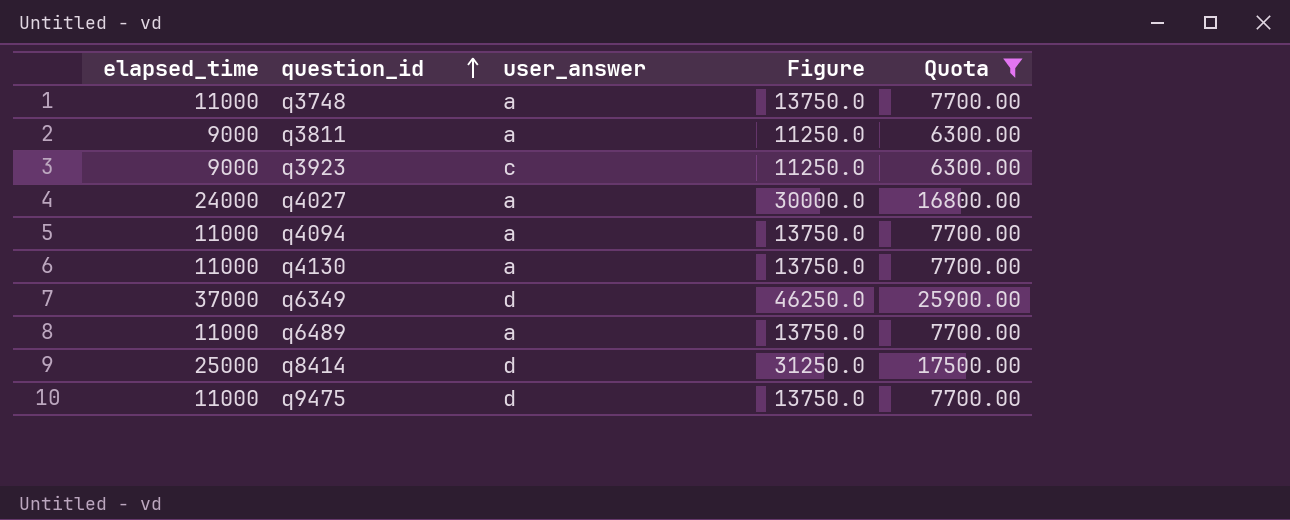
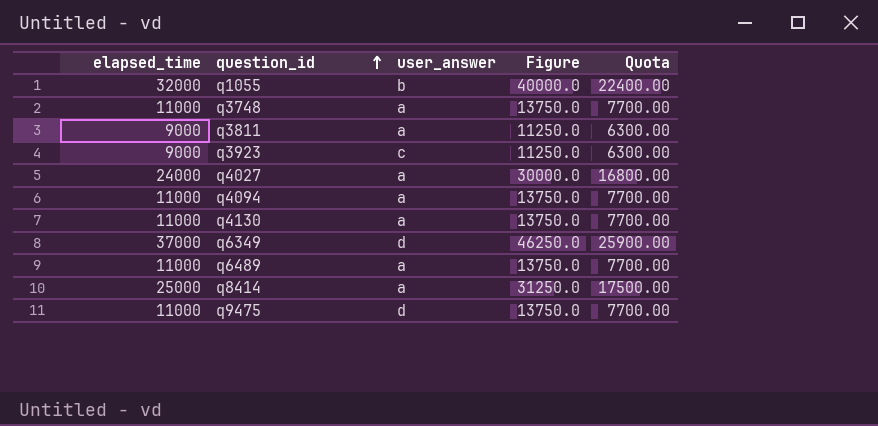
filter: Quota != 22400.00 -> none
q8414 | user_answer: d -> a

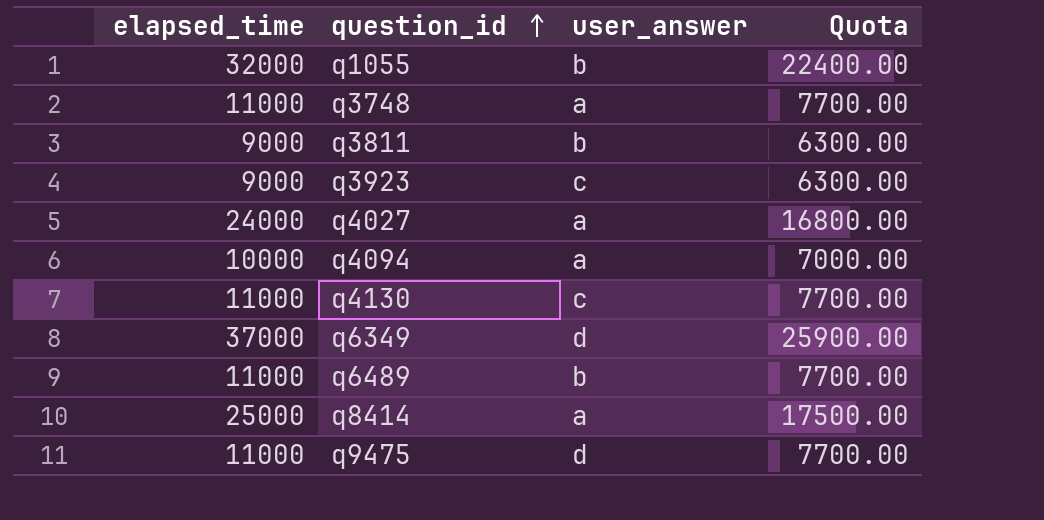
column Figure | formula: [elapsed_time] * 1.25 -> none
q3811 | user_answer: a -> b
q4094 | elapsed_time: 11000 -> 10000
q4094 | Quota: 7700.00 -> 7000.00
q4130 | user_answer: a -> c
q6489 | user_answer: a -> b

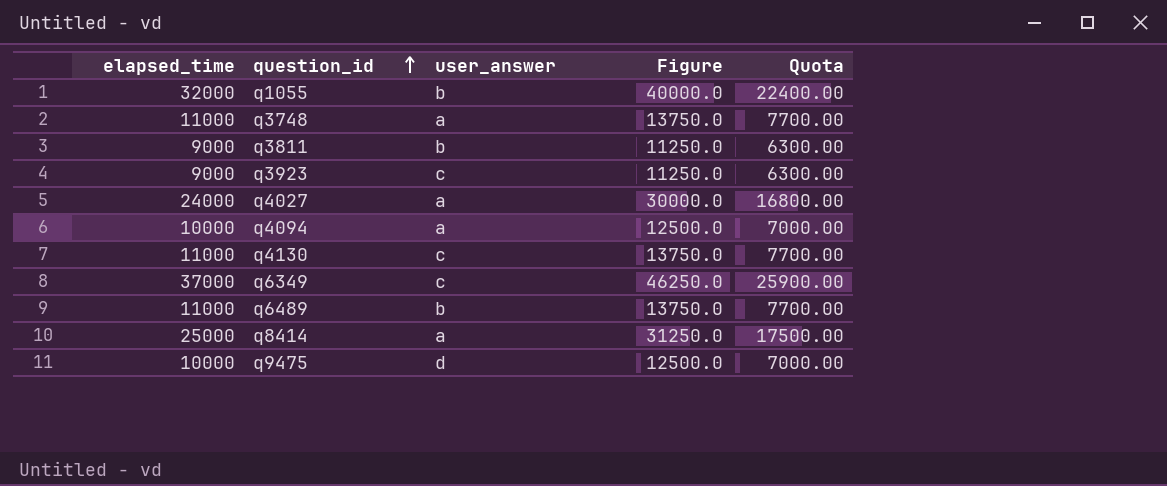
column Figure | formula: none -> [elapsed_time] * 1.25
q6349 | user_answer: d -> c
q9475 | elapsed_time: 11000 -> 10000
q9475 | Quota: 7700.00 -> 7000.00

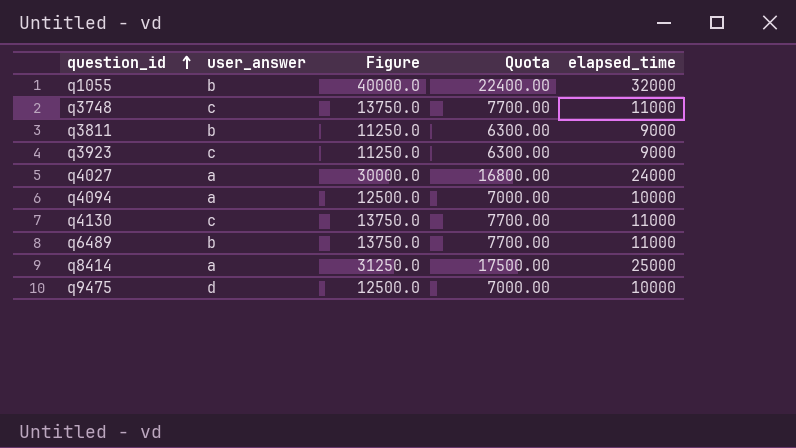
column elapsed_time | position: 1 -> 5
row q6349: 37000 | c | 46250.0 | 25900.00 -> none
q3748 | user_answer: a -> c

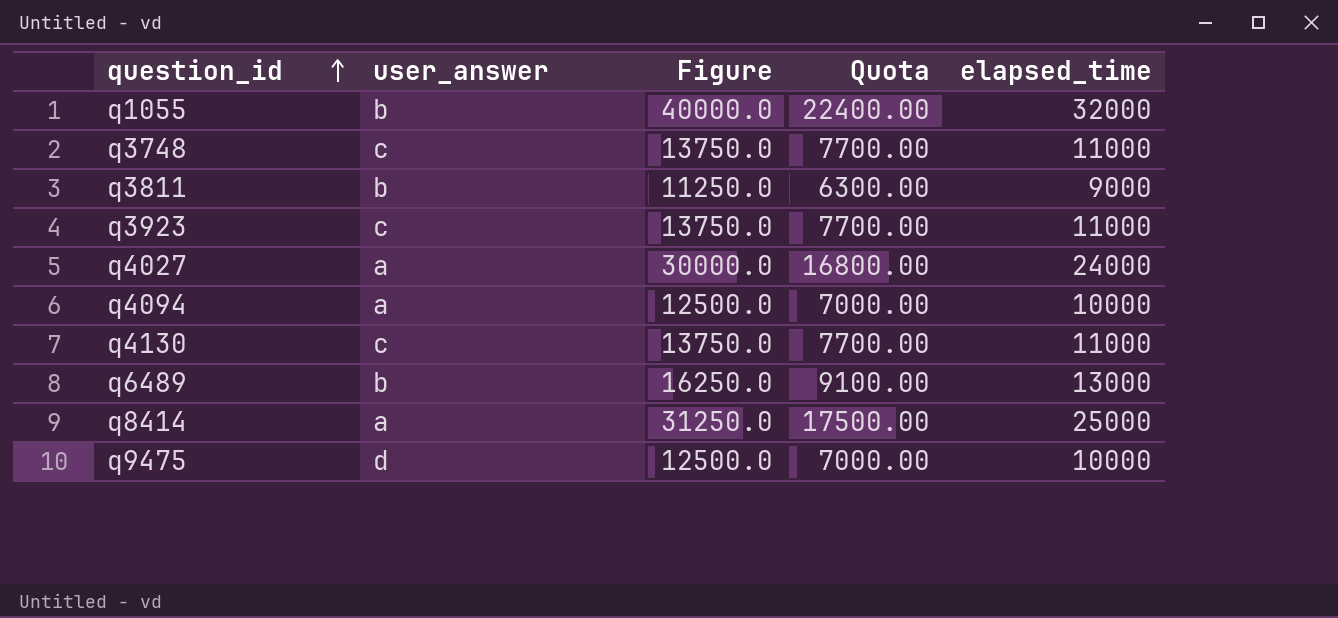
q3923 | Figure: 11250.0 -> 13750.0
q3923 | Quota: 6300.00 -> 7700.00
q3923 | elapsed_time: 9000 -> 11000
q6489 | Figure: 13750.0 -> 16250.0
q6489 | Quota: 7700.00 -> 9100.00
q6489 | elapsed_time: 11000 -> 13000

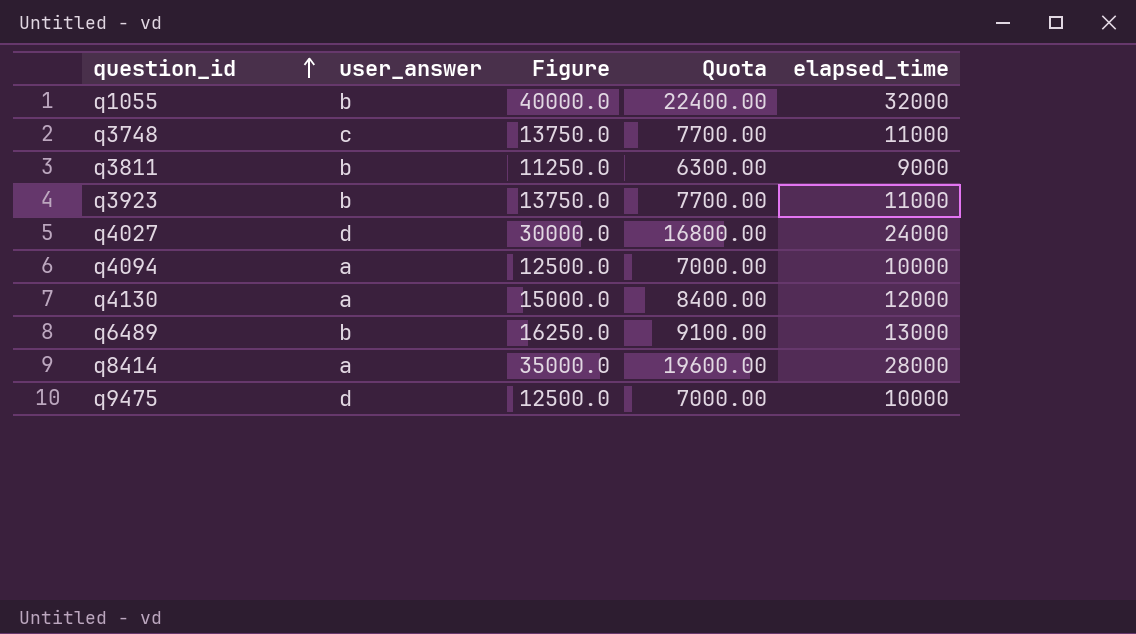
q3923 | user_answer: c -> b
q4027 | user_answer: a -> d
q4130 | user_answer: c -> a
q4130 | Figure: 13750.0 -> 15000.0
q4130 | Quota: 7700.00 -> 8400.00
q4130 | elapsed_time: 11000 -> 12000
q8414 | Figure: 31250.0 -> 35000.0
q8414 | Quota: 17500.00 -> 19600.00
q8414 | elapsed_time: 25000 -> 28000

